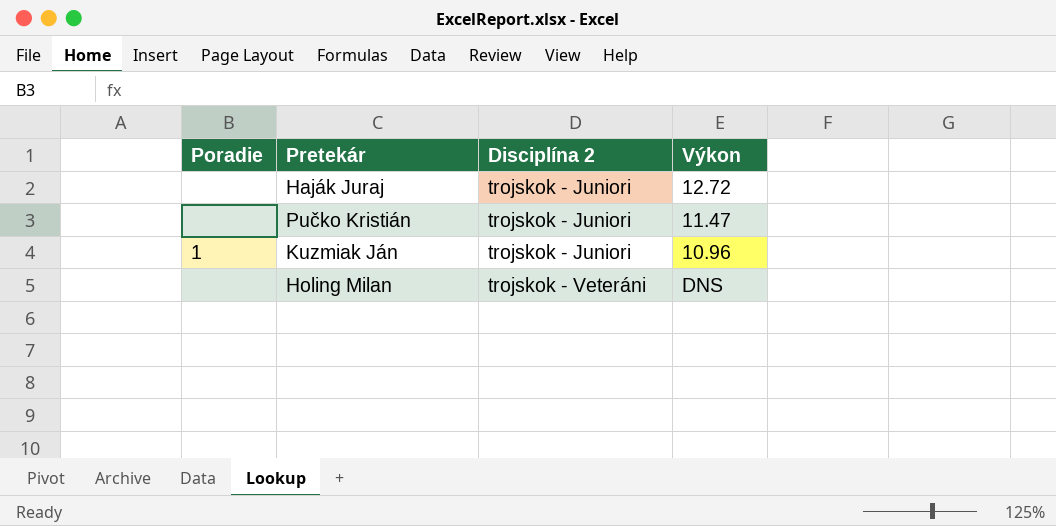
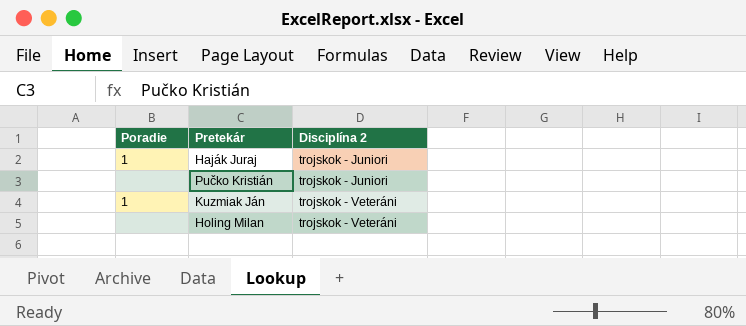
column Výkon | position: 4 -> none
Haják Juraj | Poradie: none -> 1
Kuzmiak Ján | Disciplína 2: trojskok - Juniori -> trojskok - Veteráni

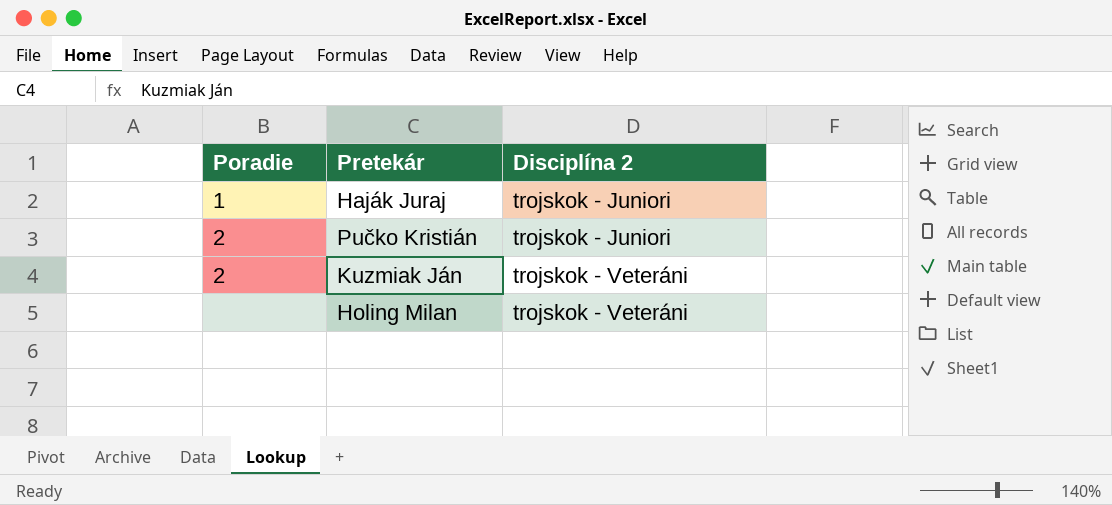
Pučko Kristián | Poradie: none -> 2
Kuzmiak Ján | Poradie: 1 -> 2

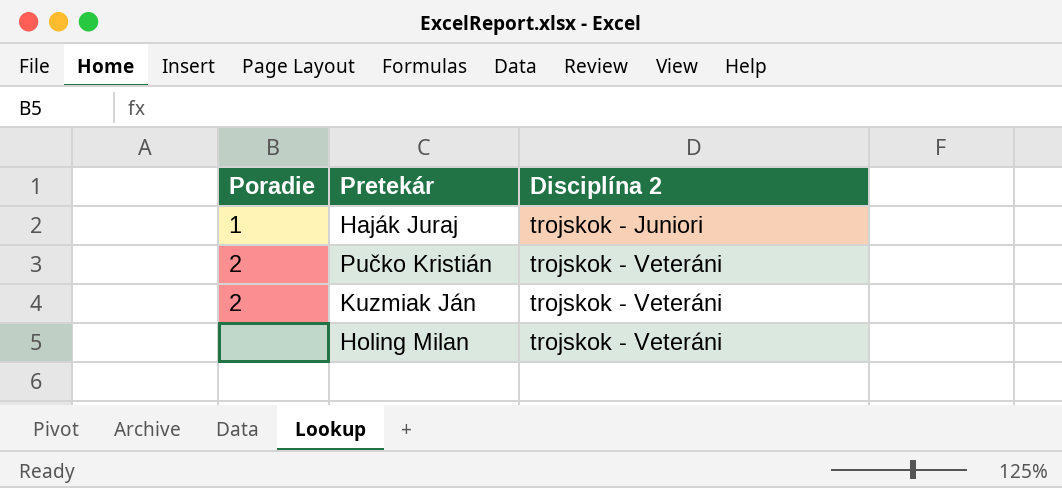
Pučko Kristián | Disciplína 2: trojskok - Juniori -> trojskok - Veteráni

